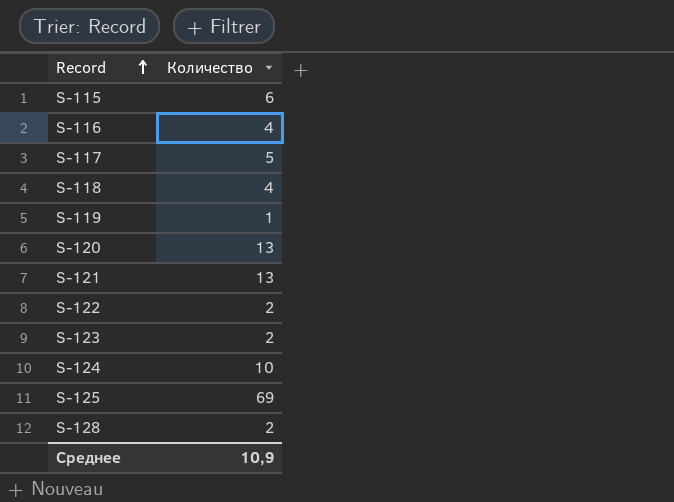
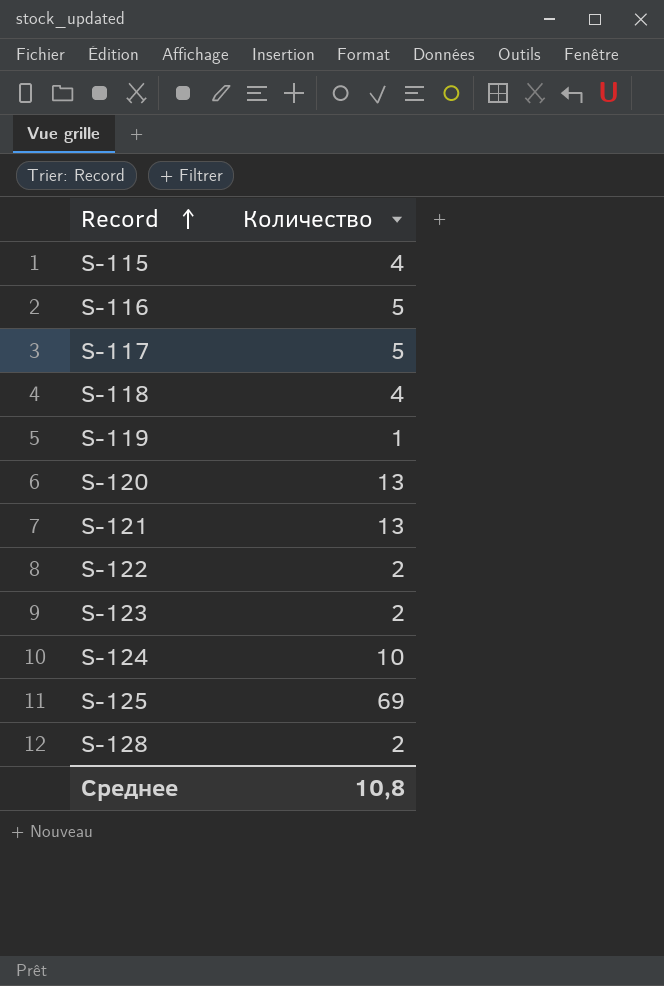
S-115 | Количество: 6 -> 4
S-116 | Количество: 4 -> 5
Среднее | Количество: 10,9 -> 10,8

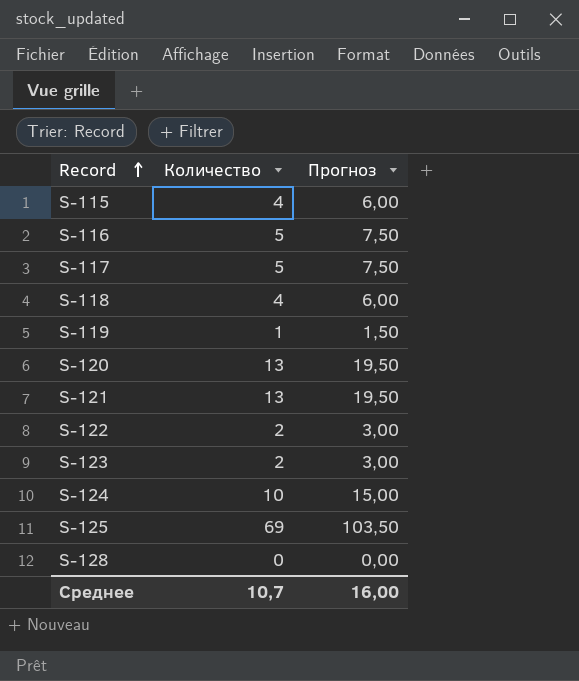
column Прогноз | formula: none -> [Количество] * 1,5
S-128 | Количество: 2 -> 0
Среднее | Количество: 10,8 -> 10,7

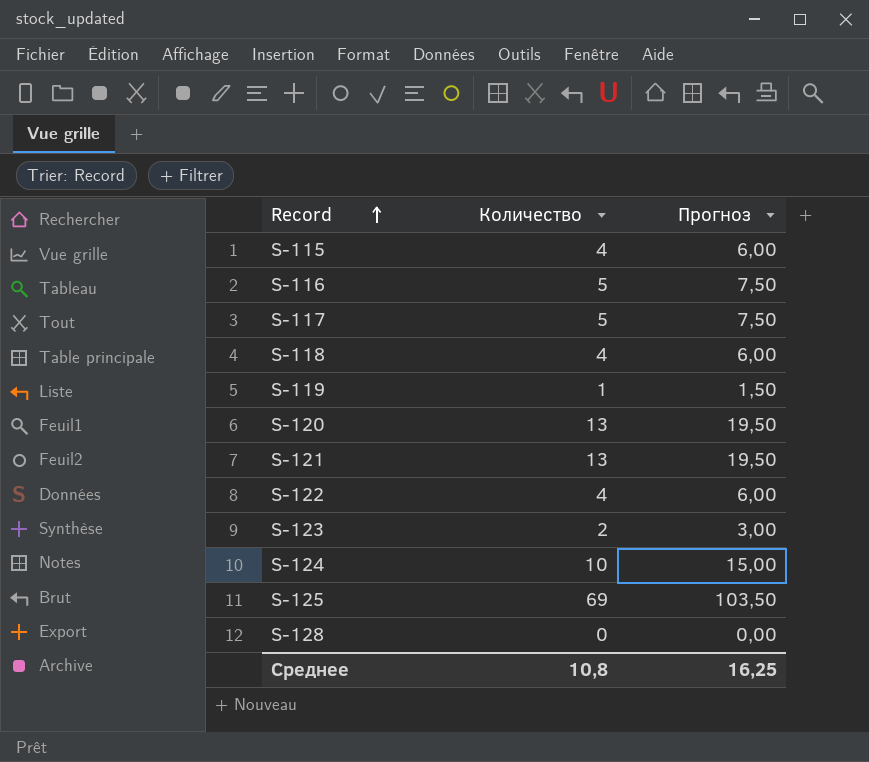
S-122 | Количество: 2 -> 4
S-122 | Прогноз: 3,00 -> 6,00
Среднее | Количество: 10,7 -> 10,8
Среднее | Прогноз: 16,00 -> 16,25

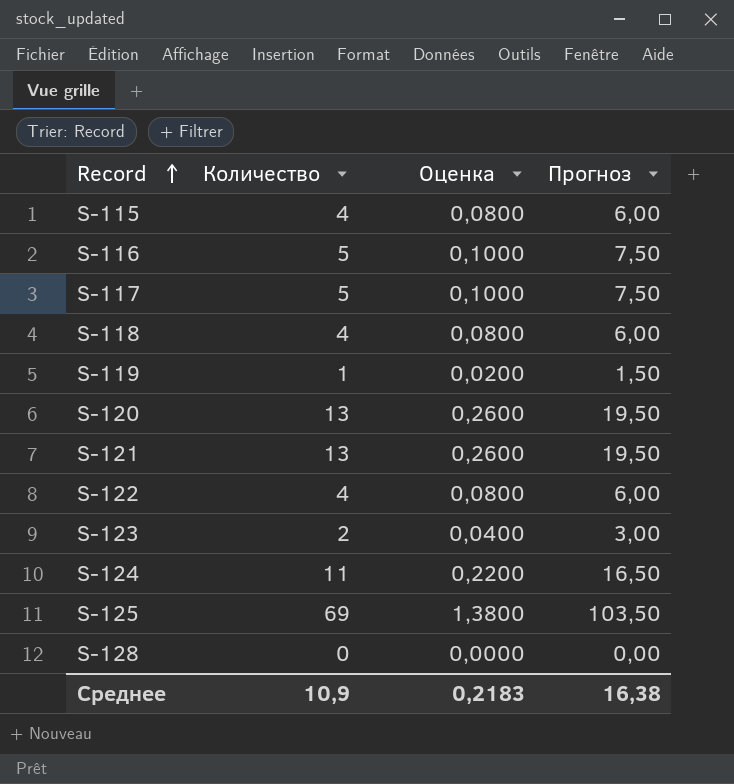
column Оценка | formula: none -> [Количество] * 0,02
S-124 | Количество: 10 -> 11
S-124 | Прогноз: 15,00 -> 16,50
Среднее | Количество: 10,8 -> 10,9
Среднее | Прогноз: 16,25 -> 16,38

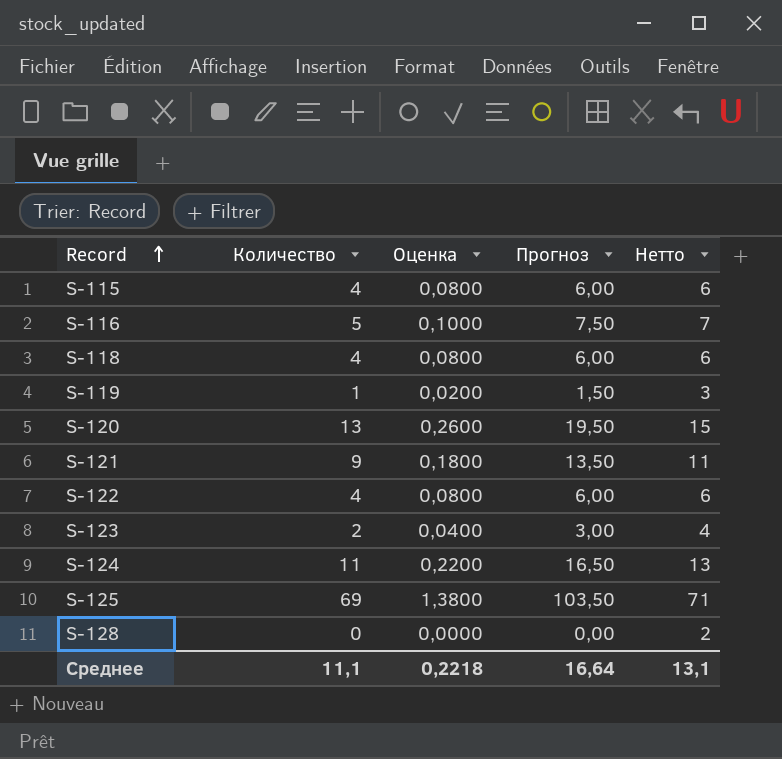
column Нетто | formula: none -> [Количество] + 2
row S-117: 5 | 0,1000 | 7,50 -> none
S-121 | Количество: 13 -> 9
S-121 | Оценка: 0,2600 -> 0,1800
S-121 | Прогноз: 19,50 -> 13,50
Среднее | Количество: 10,9 -> 11,1
Среднее | Оценка: 0,2183 -> 0,2218
Среднее | Прогноз: 16,38 -> 16,64

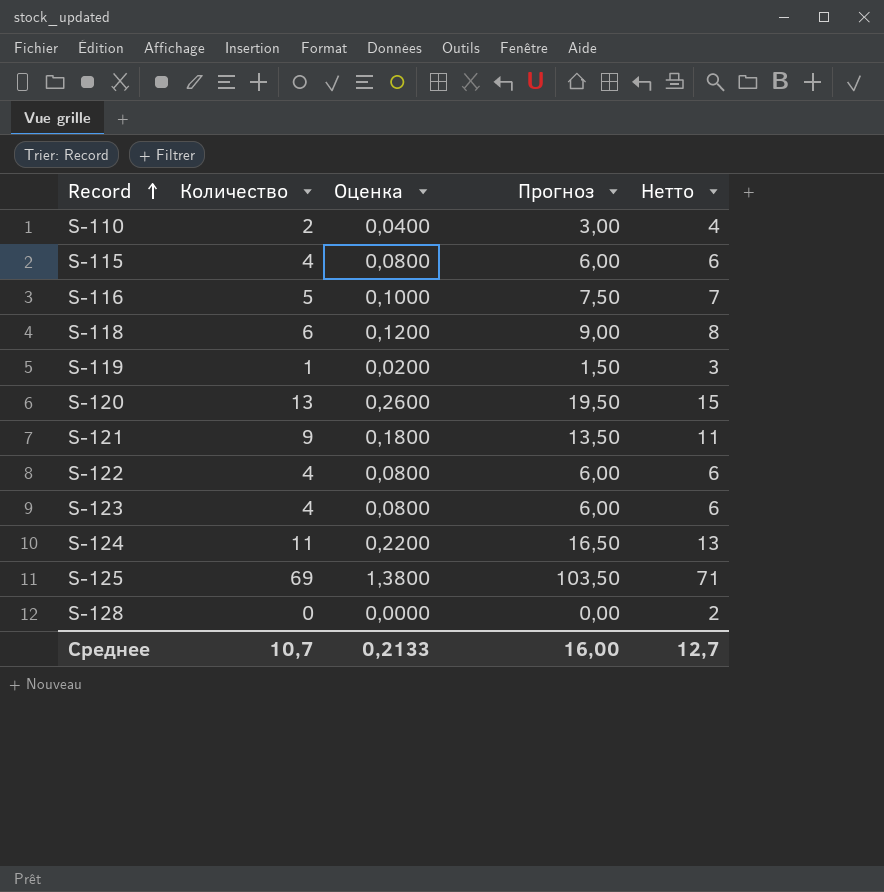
row S-110: none -> 2 | 0,0400 | 3,00 | 4
S-118 | Количество: 4 -> 6
S-118 | Оценка: 0,0800 -> 0,1200
S-118 | Прогноз: 6,00 -> 9,00
S-118 | Нетто: 6 -> 8
S-123 | Количество: 2 -> 4
S-123 | Оценка: 0,0400 -> 0,0800
S-123 | Прогноз: 3,00 -> 6,00
S-123 | Нетто: 4 -> 6
Среднее | Количество: 11,1 -> 10,7
Среднее | Оценка: 0,2218 -> 0,2133
Среднее | Прогноз: 16,64 -> 16,00
Среднее | Нетто: 13,1 -> 12,7

